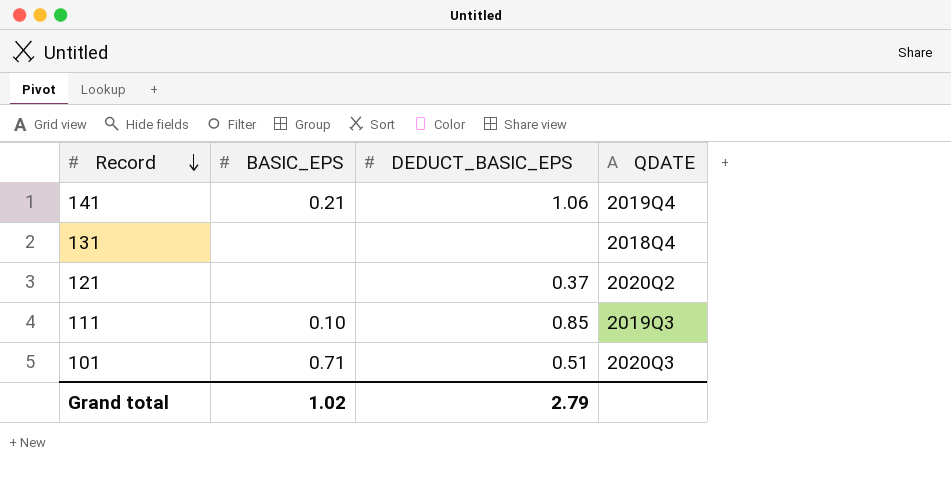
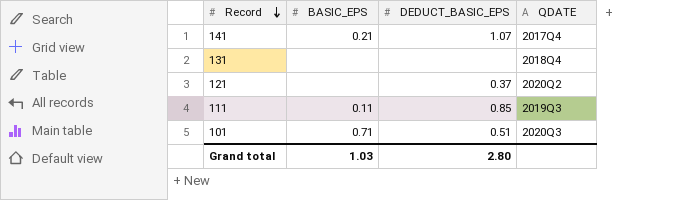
141 | DEDUCT_BASIC_EPS: 1.06 -> 1.07
141 | QDATE: 2019Q4 -> 2017Q4
111 | BASIC_EPS: 0.10 -> 0.11
Grand total | BASIC_EPS: 1.02 -> 1.03
Grand total | DEDUCT_BASIC_EPS: 2.79 -> 2.80

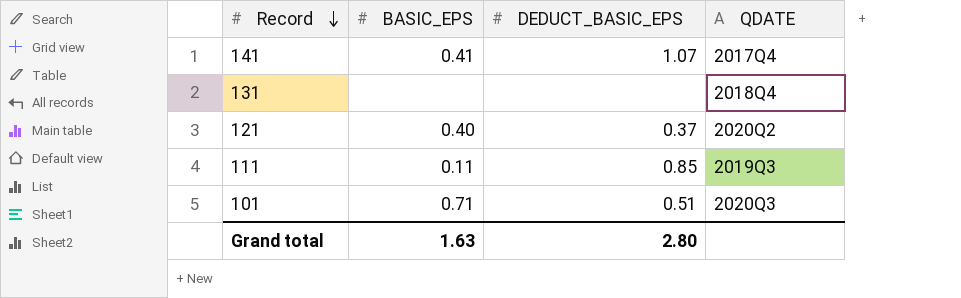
141 | BASIC_EPS: 0.21 -> 0.41
121 | BASIC_EPS: none -> 0.40
Grand total | BASIC_EPS: 1.03 -> 1.63

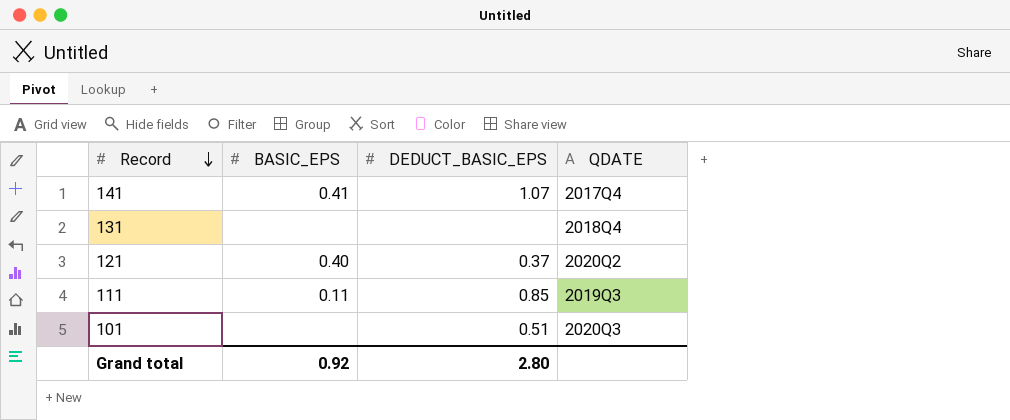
101 | BASIC_EPS: 0.71 -> none
Grand total | BASIC_EPS: 1.63 -> 0.92

